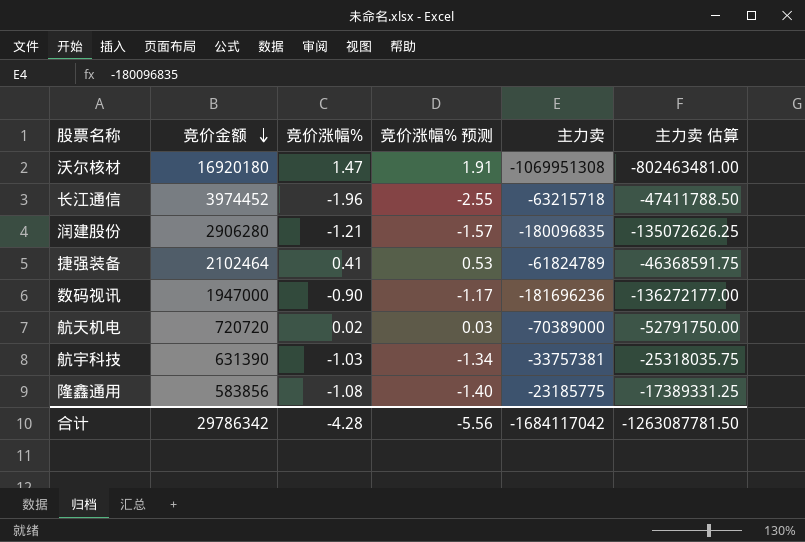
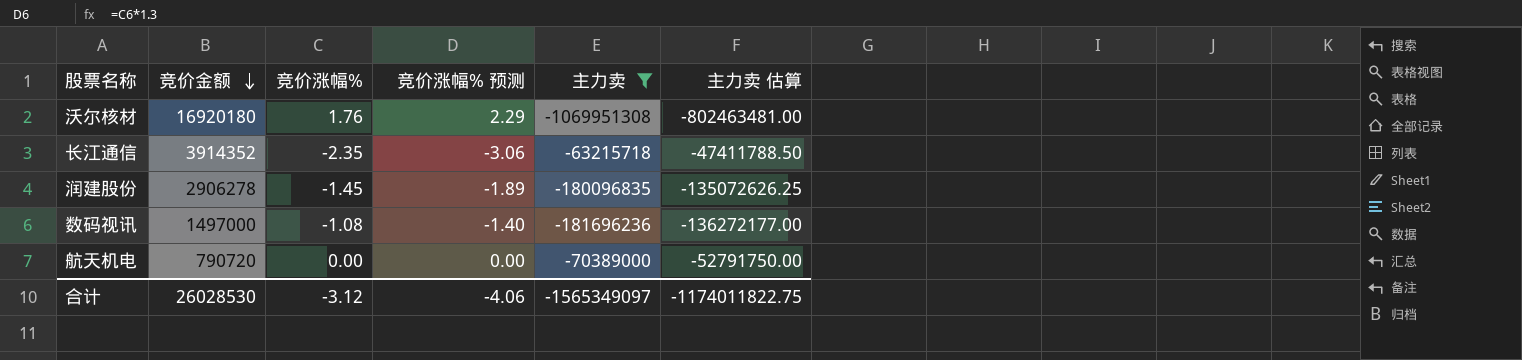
filter: none -> 主力卖 <= -63215718
沃尔核材 | 竞价涨幅%: 1.47 -> 1.76
沃尔核材 | 竞价涨幅% 预测: 1.91 -> 2.29
长江通信 | 竞价金额: 3974452 -> 3914352
长江通信 | 竞价涨幅%: -1.96 -> -2.35
长江通信 | 竞价涨幅% 预测: -2.55 -> -3.06
润建股份 | 竞价金额: 2906280 -> 2906278
润建股份 | 竞价涨幅%: -1.21 -> -1.45
润建股份 | 竞价涨幅% 预测: -1.57 -> -1.89
数码视讯 | 竞价金额: 1947000 -> 1497000
数码视讯 | 竞价涨幅%: -0.90 -> -1.08
数码视讯 | 竞价涨幅% 预测: -1.17 -> -1.40
航天机电 | 竞价金额: 720720 -> 790720
航天机电 | 竞价涨幅%: 0.02 -> 0.00
航天机电 | 竞价涨幅% 预测: 0.03 -> 0.00
合计 | 竞价金额: 29786342 -> 26028530
合计 | 竞价涨幅%: -4.28 -> -3.12
合计 | 竞价涨幅% 预测: -5.56 -> -4.06
合计 | 主力卖: -1684117042 -> -1565349097
合计 | 主力卖 估算: -1263087781.50 -> -1174011822.75

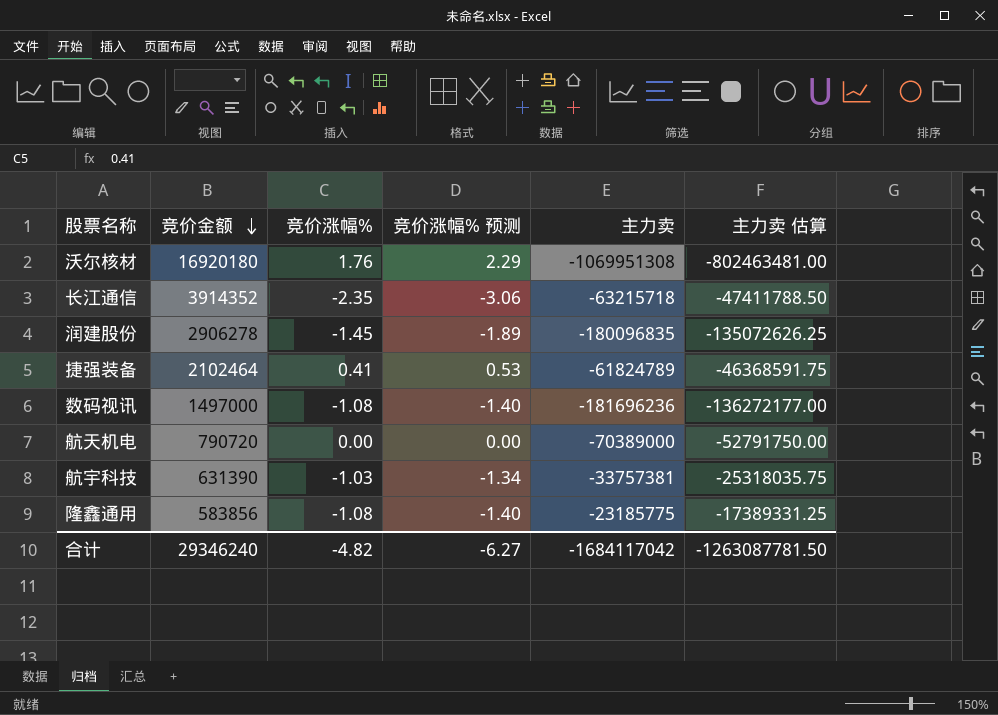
filter: 主力卖 <= -63215718 -> none
合计 | 竞价金额: 26028530 -> 29346240
合计 | 竞价涨幅%: -3.12 -> -4.82
合计 | 竞价涨幅% 预测: -4.06 -> -6.27
合计 | 主力卖: -1565349097 -> -1684117042
合计 | 主力卖 估算: -1174011822.75 -> -1263087781.50

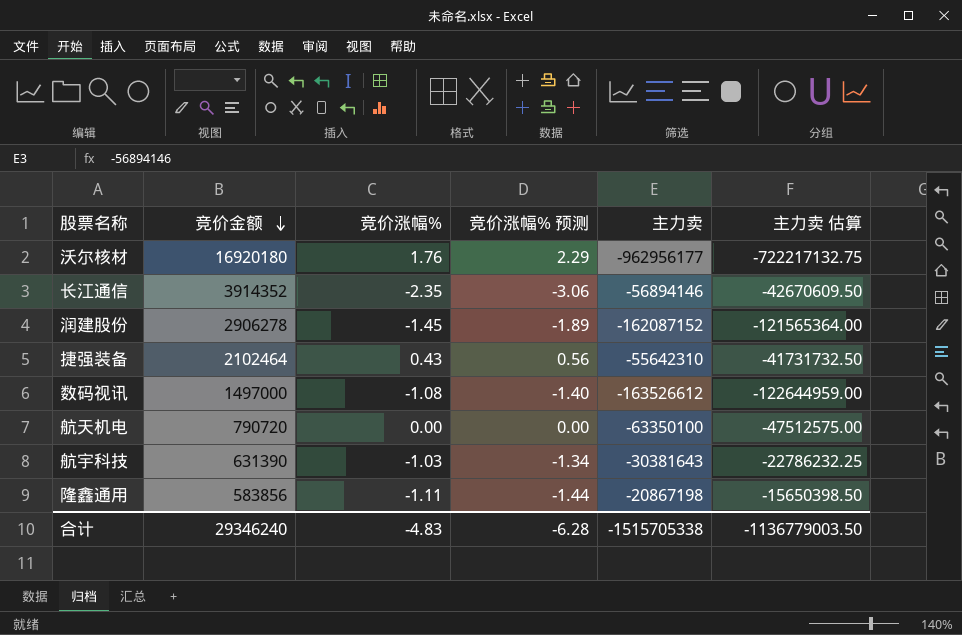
沃尔核材 | 主力卖: -1069951308 -> -962956177
沃尔核材 | 主力卖 估算: -802463481.00 -> -722217132.75
长江通信 | 主力卖: -63215718 -> -56894146
长江通信 | 主力卖 估算: -47411788.50 -> -42670609.50
润建股份 | 主力卖: -180096835 -> -162087152
润建股份 | 主力卖 估算: -135072626.25 -> -121565364.00
捷强装备 | 竞价涨幅%: 0.41 -> 0.43
捷强装备 | 竞价涨幅% 预测: 0.53 -> 0.56
捷强装备 | 主力卖: -61824789 -> -55642310
捷强装备 | 主力卖 估算: -46368591.75 -> -41731732.50
数码视讯 | 主力卖: -181696236 -> -163526612
数码视讯 | 主力卖 估算: -136272177.00 -> -122644959.00
航天机电 | 主力卖: -70389000 -> -63350100
航天机电 | 主力卖 估算: -52791750.00 -> -47512575.00
航宇科技 | 主力卖: -33757381 -> -30381643
航宇科技 | 主力卖 估算: -25318035.75 -> -22786232.25
隆鑫通用 | 竞价涨幅%: -1.08 -> -1.11
隆鑫通用 | 竞价涨幅% 预测: -1.40 -> -1.44
隆鑫通用 | 主力卖: -23185775 -> -20867198
隆鑫通用 | 主力卖 估算: -17389331.25 -> -15650398.50
合计 | 竞价涨幅%: -4.82 -> -4.83
合计 | 竞价涨幅% 预测: -6.27 -> -6.28
合计 | 主力卖: -1684117042 -> -1515705338
合计 | 主力卖 估算: -1263087781.50 -> -1136779003.50

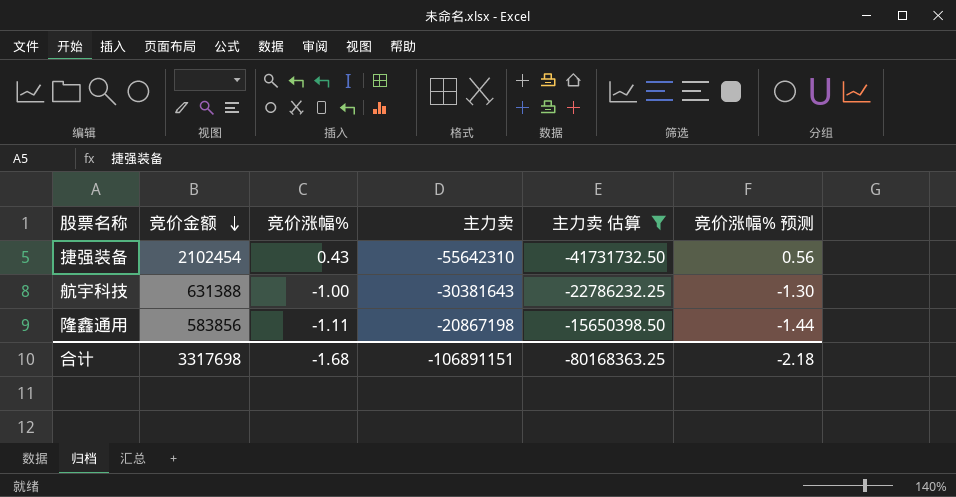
filter: none -> 主力卖 估算 >= -41731732.50
column 竞价涨幅% 预测 | position: 4 -> 6
捷强装备 | 竞价金额: 2102464 -> 2102454
航宇科技 | 竞价金额: 631390 -> 631388
航宇科技 | 竞价涨幅%: -1.03 -> -1.00
航宇科技 | 竞价涨幅% 预测: -1.34 -> -1.30
合计 | 竞价金额: 29346240 -> 3317698
合计 | 竞价涨幅%: -4.83 -> -1.68
合计 | 主力卖: -1515705338 -> -106891151
合计 | 主力卖 估算: -1136779003.50 -> -80168363.25
合计 | 竞价涨幅% 预测: -6.28 -> -2.18

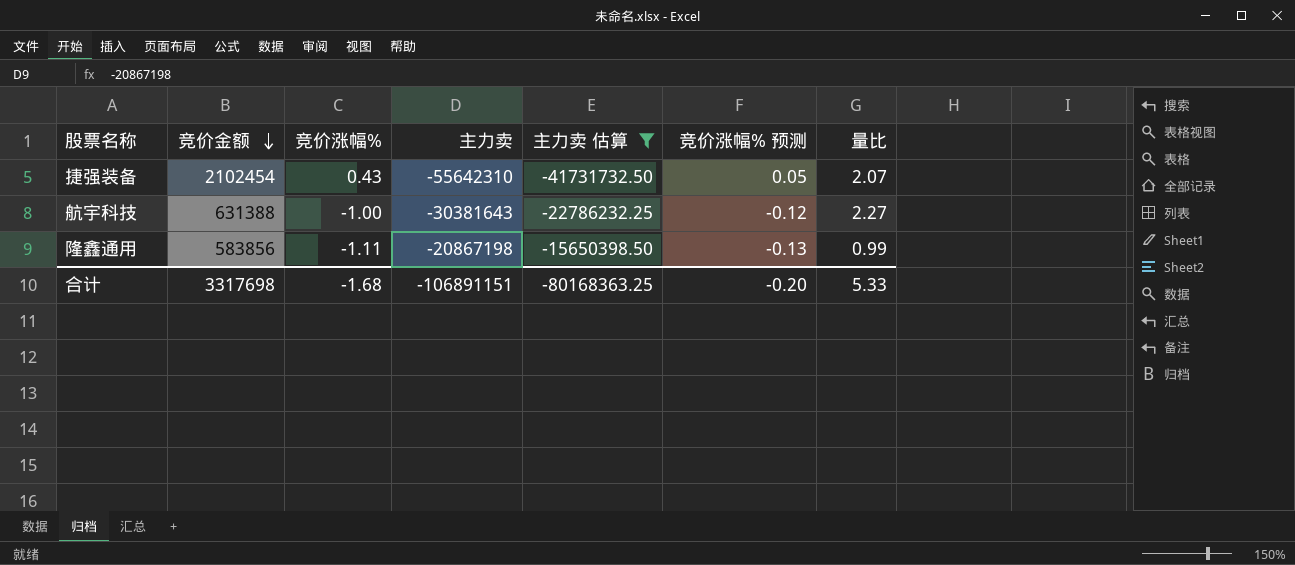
column 竞价涨幅% 预测 | formula: [竞价涨幅%] * 1.3 -> [竞价涨幅%] * 0.12
column 量比 | position: none -> 7
合计 | 竞价涨幅% 预测: -2.18 -> -0.20

